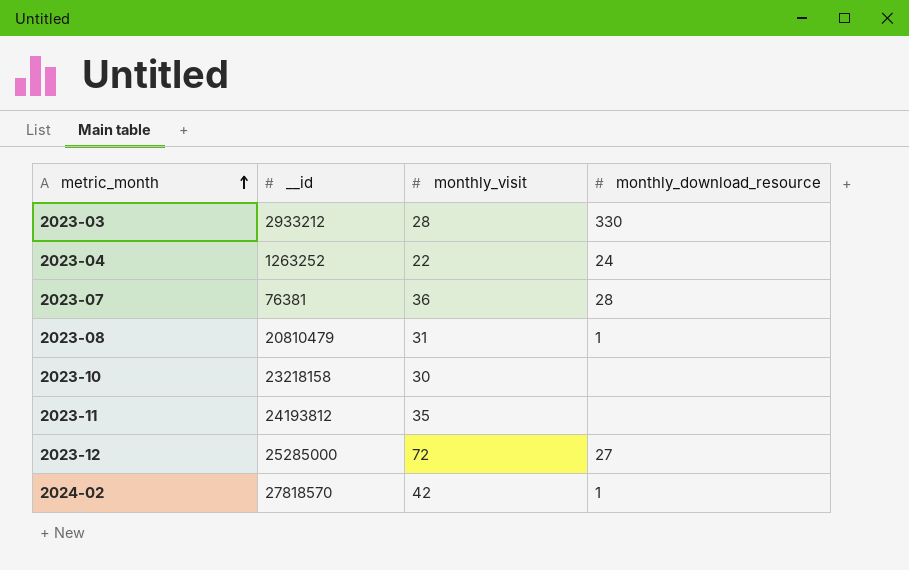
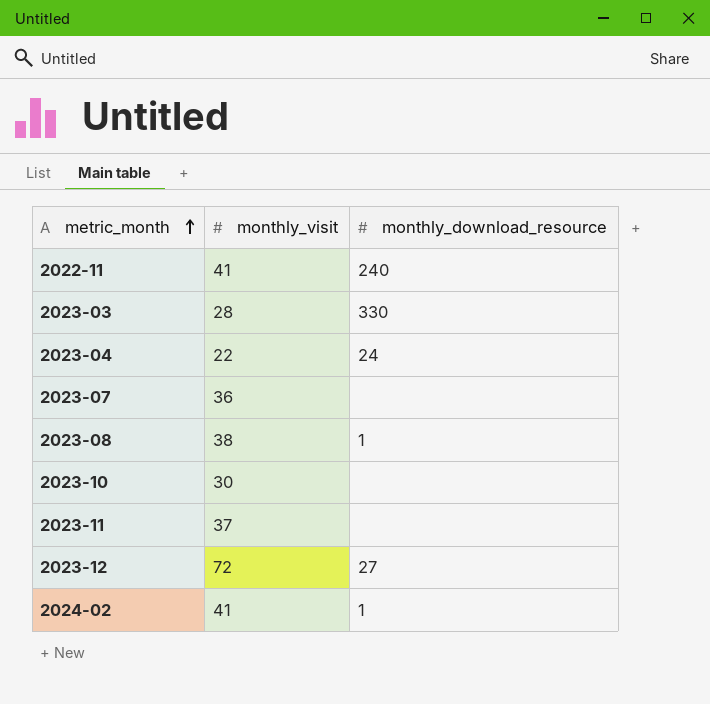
column __id | position: 2 -> none
row 2022-11: none -> 41 | 240
2023-07 | monthly_download_resource: 28 -> none
2023-08 | monthly_visit: 31 -> 38
2023-11 | monthly_visit: 35 -> 37
2024-02 | monthly_visit: 42 -> 41

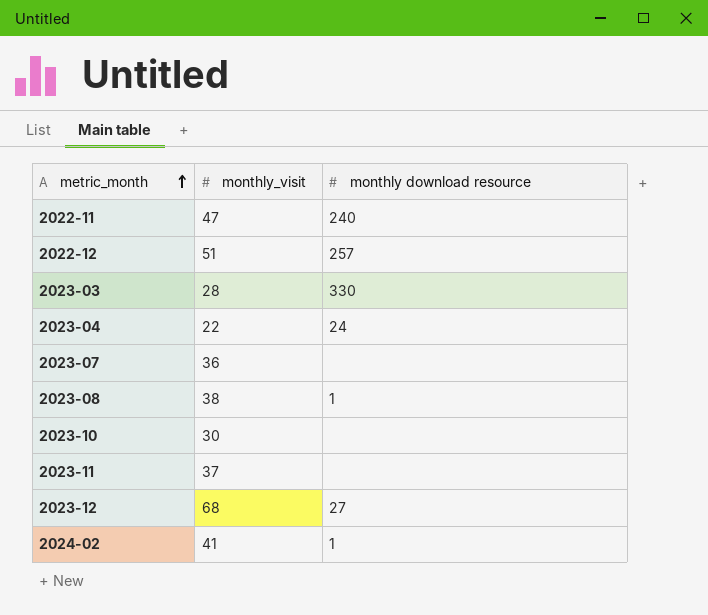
column name: monthly_download_resource -> monthly download resource
2022-11 | monthly_visit: 41 -> 47
row 2022-12: none -> 51 | 257
2023-12 | monthly_visit: 72 -> 68

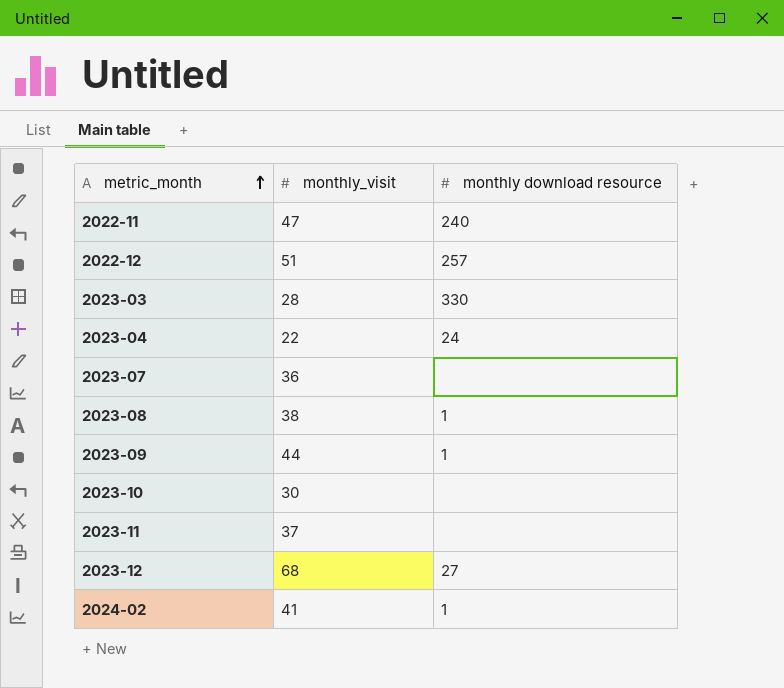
row 2023-09: none -> 44 | 1

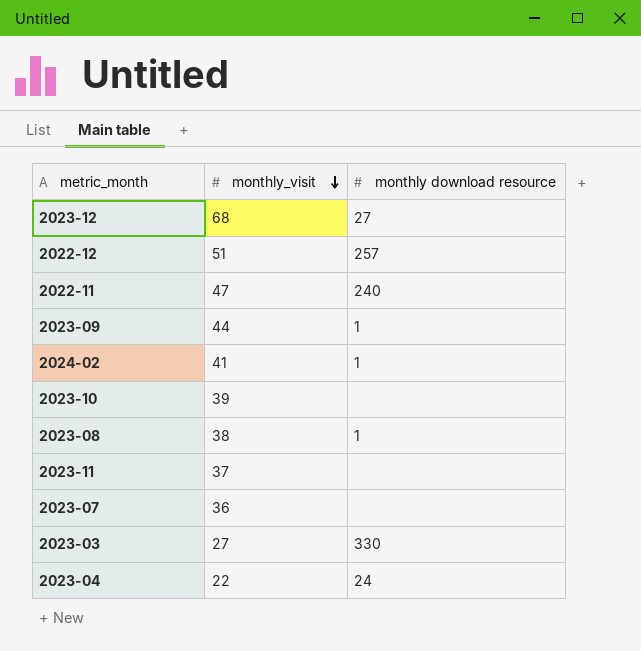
row order: metric_month ascending -> monthly_visit descending
2023-10 | monthly_visit: 30 -> 39
2023-03 | monthly_visit: 28 -> 27

